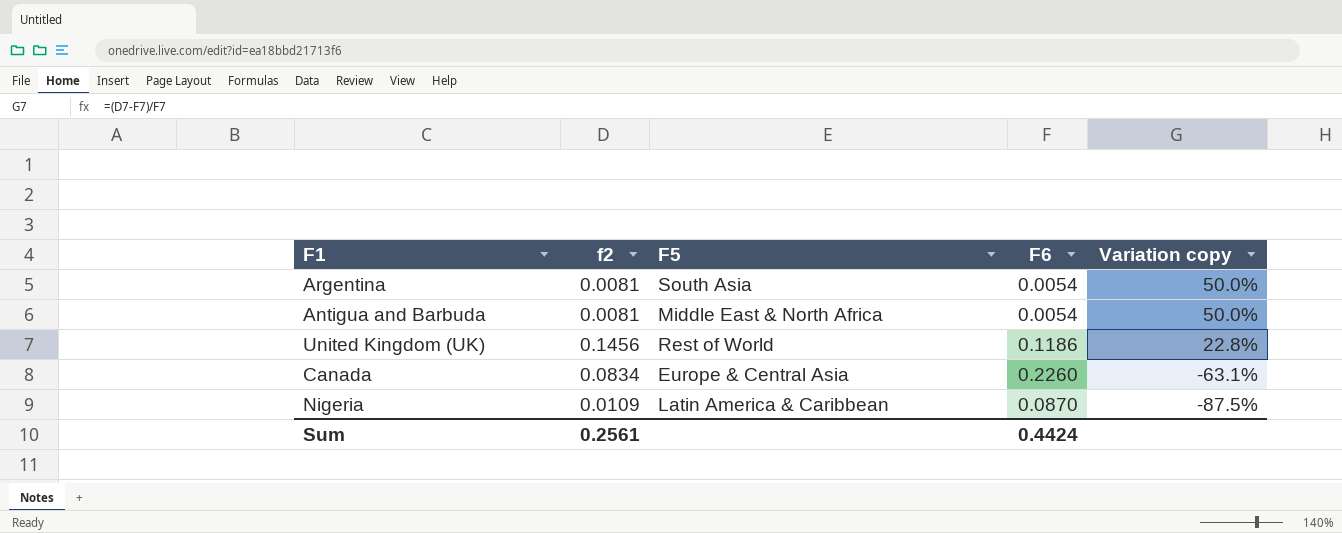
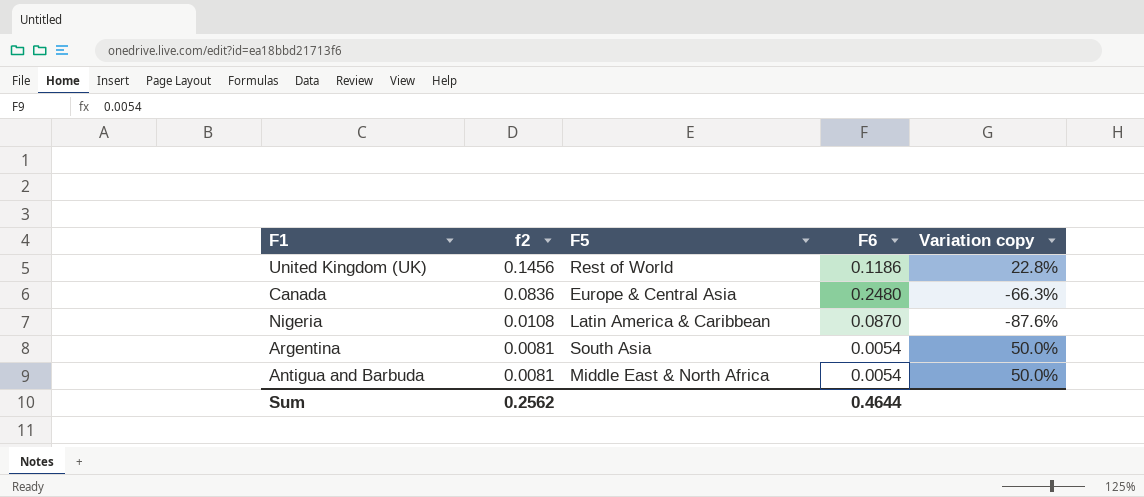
row order: Variation copy descending -> f2 descending
Canada | f2: 0.0834 -> 0.0836
Canada | F6: 0.2260 -> 0.2480
Canada | Variation copy: -63.1% -> -66.3%
Nigeria | f2: 0.0109 -> 0.0108
Nigeria | Variation copy: -87.5% -> -87.6%
Sum | f2: 0.2561 -> 0.2562
Sum | F6: 0.4424 -> 0.4644

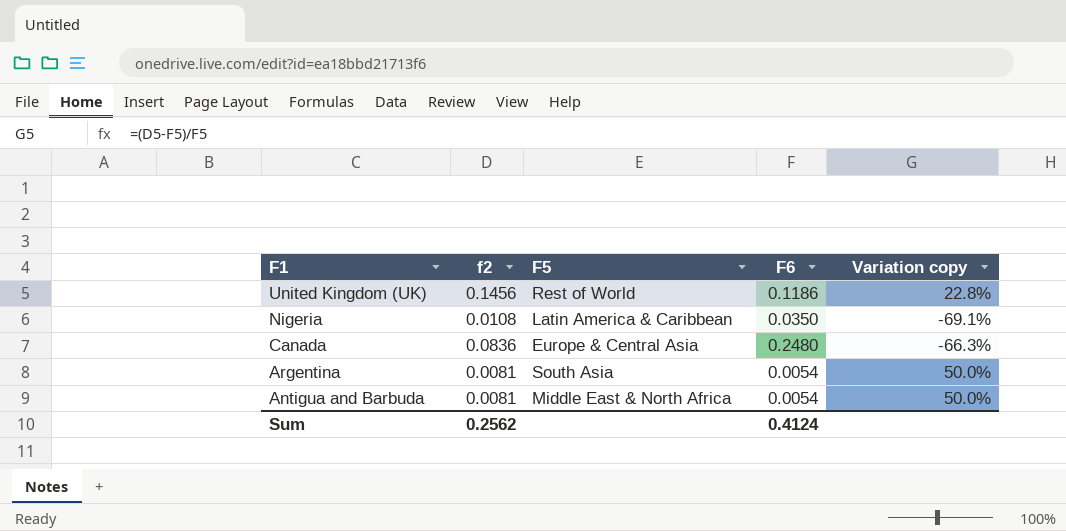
row order: f2 descending -> F1 descending
Nigeria | F6: 0.0870 -> 0.0350
Nigeria | Variation copy: -87.6% -> -69.1%
Sum | F6: 0.4644 -> 0.4124

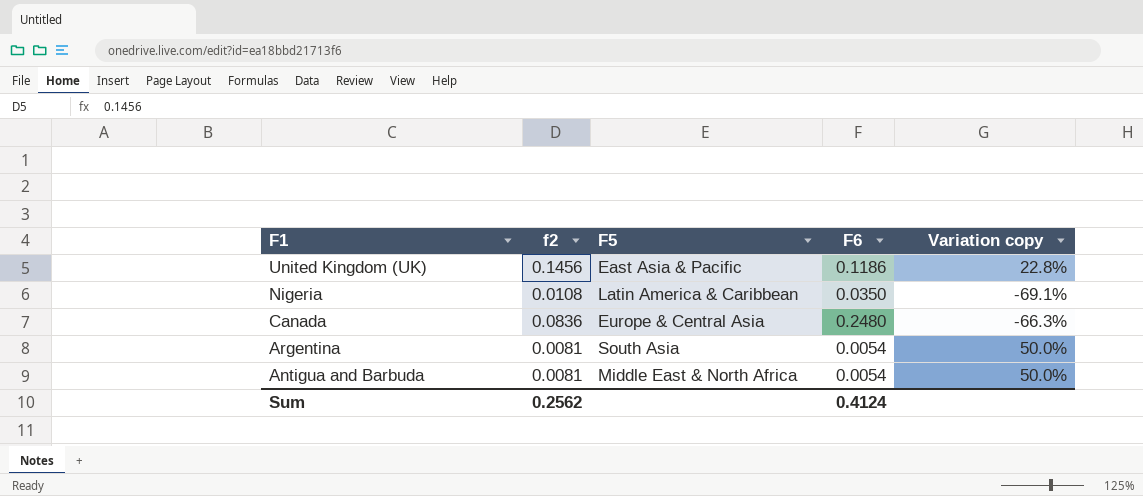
United Kingdom (UK) | F5: Rest of World -> East Asia & Pacific

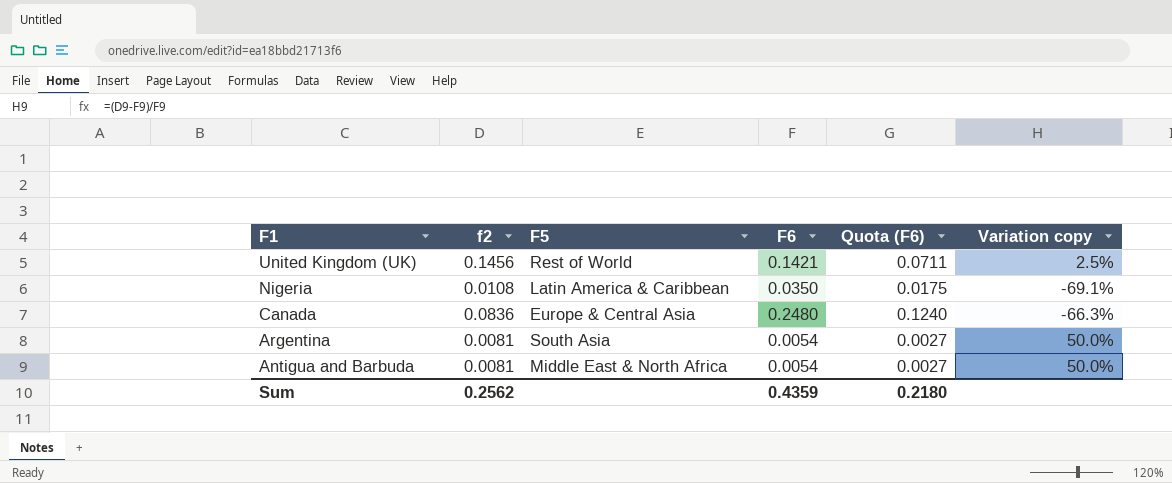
column Quota (F6) | formula: none -> [F6] * 0.5
United Kingdom (UK) | F5: East Asia & Pacific -> Rest of World
United Kingdom (UK) | F6: 0.1186 -> 0.1421
United Kingdom (UK) | Variation copy: 22.8% -> 2.5%
Sum | F6: 0.4124 -> 0.4359

